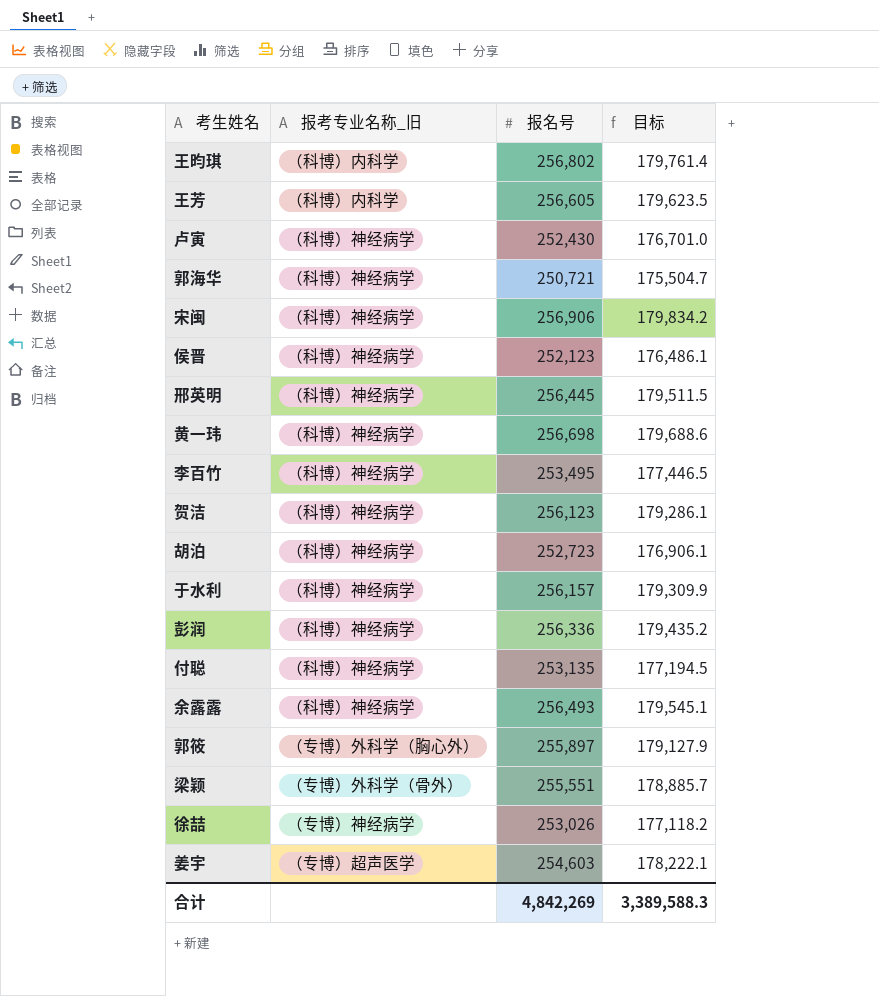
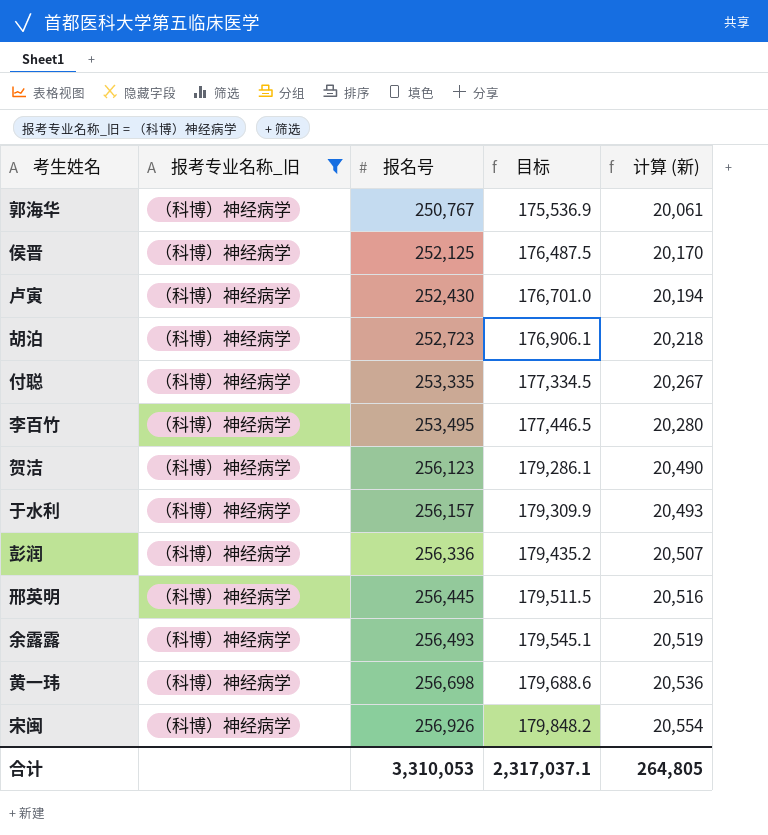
filter: none -> 报考专业名称_旧 = （科博）神经病学
row order: none -> 报名号 ascending
column 计算 (新) | formula: none -> [报名号] * 0.08
郭海华 | 报名号: 250,721 -> 250,767
郭海华 | 目标: 175,504.7 -> 175,536.9
侯晋 | 报名号: 252,123 -> 252,125
侯晋 | 目标: 176,486.1 -> 176,487.5
付聪 | 报名号: 253,135 -> 253,335
付聪 | 目标: 177,194.5 -> 177,334.5
宋闽 | 报名号: 256,906 -> 256,926
宋闽 | 目标: 179,834.2 -> 179,848.2
合计 | 报名号: 4,842,269 -> 3,310,053
合计 | 目标: 3,389,588.3 -> 2,317,037.1

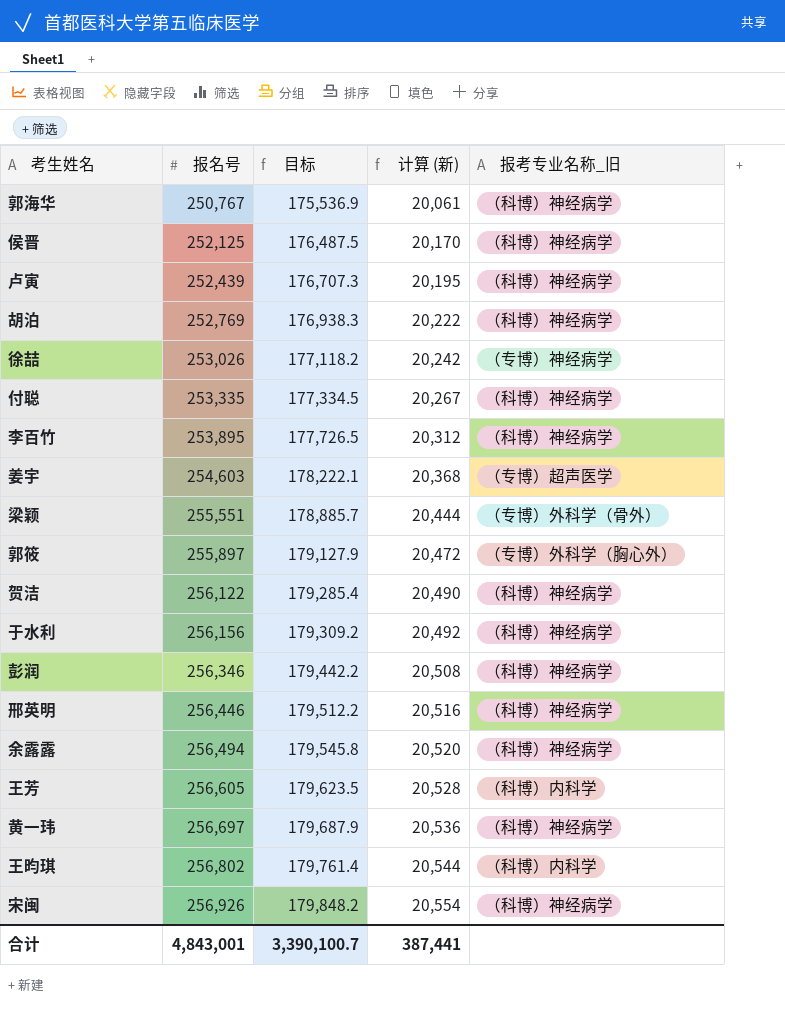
filter: 报考专业名称_旧 = （科博）神经病学 -> none
column 报考专业名称_旧 | position: 2 -> 5
卢寅 | 报名号: 252,430 -> 252,439
卢寅 | 目标: 176,701.0 -> 176,707.3
卢寅 | 计算 (新): 20,194 -> 20,195
胡泊 | 报名号: 252,723 -> 252,769
胡泊 | 目标: 176,906.1 -> 176,938.3
胡泊 | 计算 (新): 20,218 -> 20,222
李百竹 | 报名号: 253,495 -> 253,895
李百竹 | 目标: 177,446.5 -> 177,726.5
李百竹 | 计算 (新): 20,280 -> 20,312
贺洁 | 报名号: 256,123 -> 256,122
贺洁 | 目标: 179,286.1 -> 179,285.4
于水利 | 报名号: 256,157 -> 256,156
于水利 | 目标: 179,309.9 -> 179,309.2
于水利 | 计算 (新): 20,493 -> 20,492
彭润 | 报名号: 256,336 -> 256,346
彭润 | 目标: 179,435.2 -> 179,442.2
彭润 | 计算 (新): 20,507 -> 20,508
邢英明 | 报名号: 256,445 -> 256,446
邢英明 | 目标: 179,511.5 -> 179,512.2
余露露 | 报名号: 256,493 -> 256,494
余露露 | 目标: 179,545.1 -> 179,545.8
余露露 | 计算 (新): 20,519 -> 20,520
黄一玮 | 报名号: 256,698 -> 256,697
黄一玮 | 目标: 179,688.6 -> 179,687.9
合计 | 报名号: 3,310,053 -> 4,843,001
合计 | 目标: 2,317,037.1 -> 3,390,100.7
合计 | 计算 (新): 264,805 -> 387,441

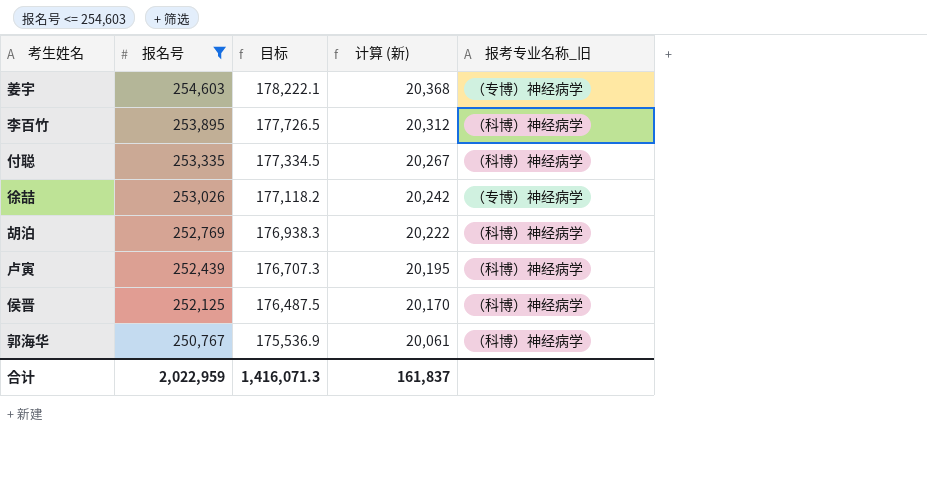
filter: none -> 报名号 <= 254,603
row order: 报名号 ascending -> 报名号 descending
姜宇 | 报考专业名称_旧: （专博）超声医学 -> （专博）神经病学
合计 | 报名号: 4,843,001 -> 2,022,959
合计 | 目标: 3,390,100.7 -> 1,416,071.3
合计 | 计算 (新): 387,441 -> 161,837

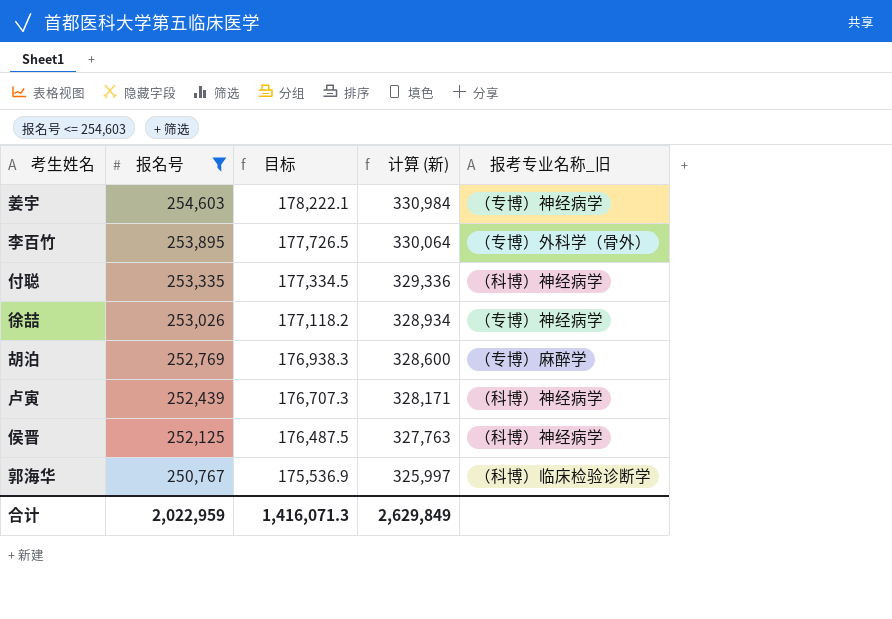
column 计算 (新) | formula: [报名号] * 0.08 -> [报名号] * 1.3
李百竹 | 报考专业名称_旧: （科博）神经病学 -> （专博）外科学（骨外）
胡泊 | 报考专业名称_旧: （科博）神经病学 -> （专博）麻醉学
郭海华 | 报考专业名称_旧: （科博）神经病学 -> （科博）临床检验诊断学
合计 | 计算 (新): 161,837 -> 2,629,849

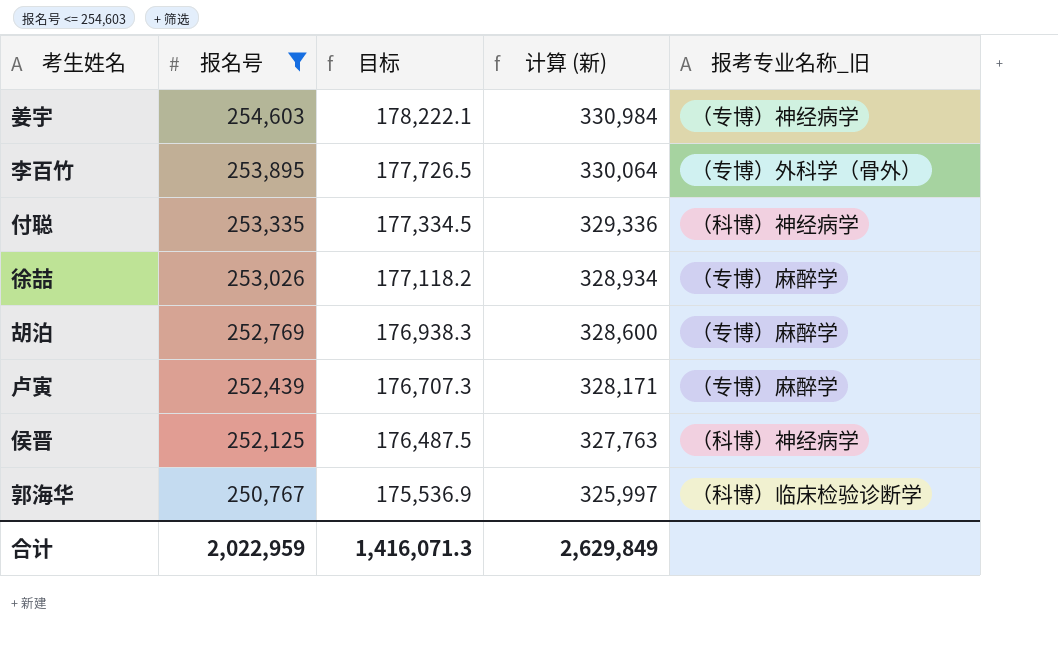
徐喆 | 报考专业名称_旧: （专博）神经病学 -> （专博）麻醉学
卢寅 | 报考专业名称_旧: （科博）神经病学 -> （专博）麻醉学

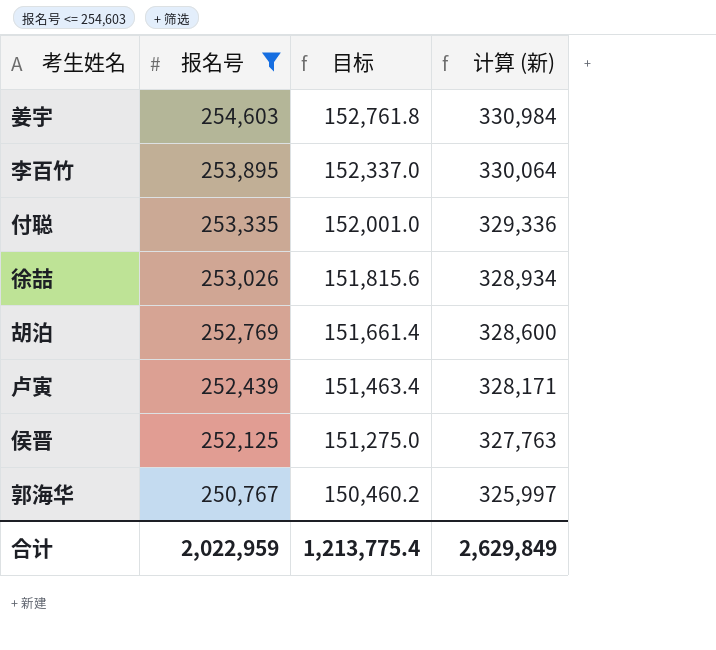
column 报考专业名称_旧 | position: 5 -> none
column 目标 | formula: [报名号] * 0.7 -> [报名号] * 0.6
合计 | 目标: 1,416,071.3 -> 1,213,775.4

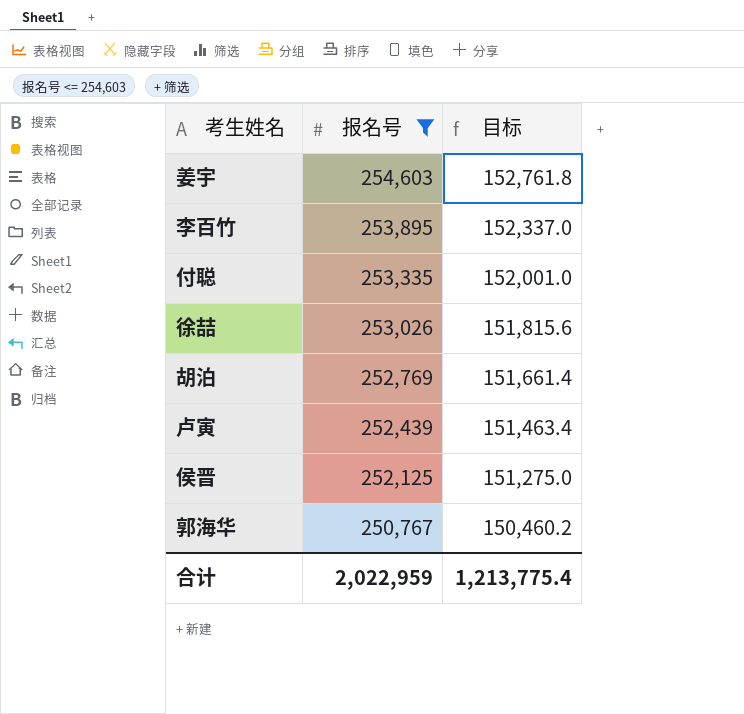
column 计算 (新) | formula: [报名号] * 1.3 -> none

